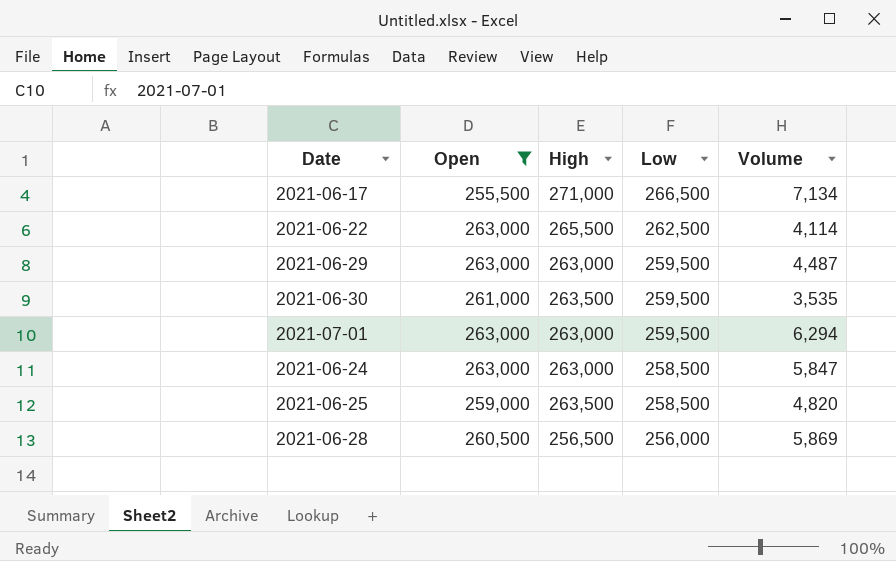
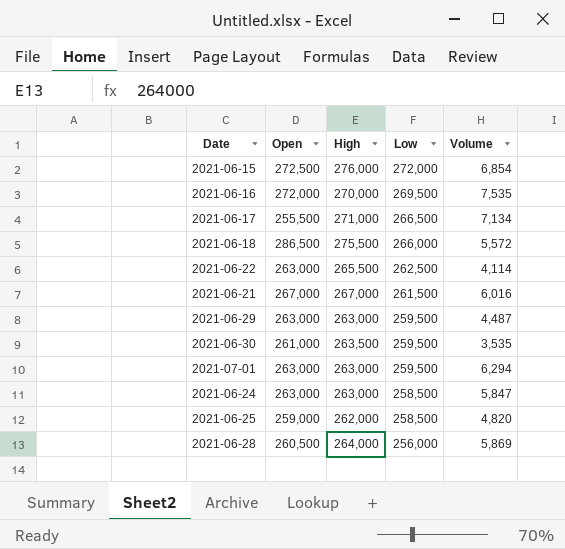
filter: Open <= 263,000 -> none
2021-06-25 | High: 263,500 -> 262,000
2021-06-28 | High: 256,500 -> 264,000

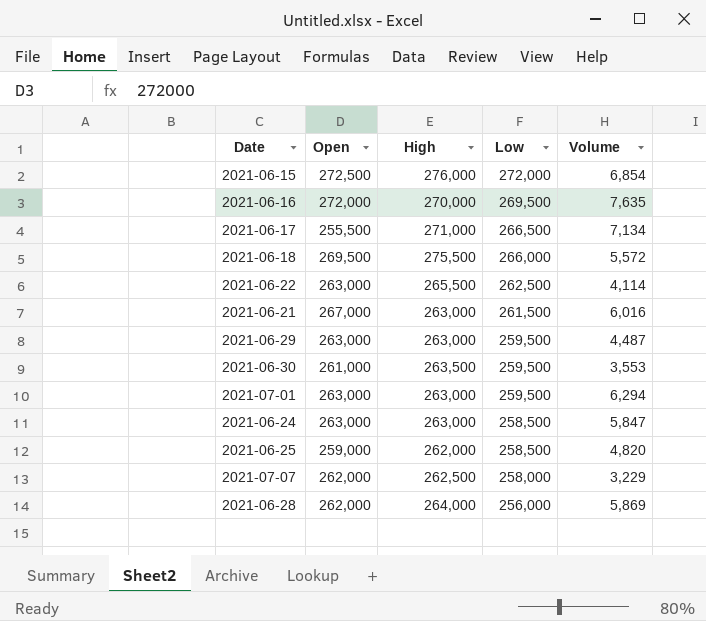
2021-06-16 | Volume: 7,535 -> 7,635
2021-06-18 | Open: 286,500 -> 269,500
2021-06-21 | High: 267,000 -> 263,000
2021-06-30 | Volume: 3,535 -> 3,553
row 2021-07-07: none -> 262,000 | 262,500 | 258,000 | 3,229
2021-06-28 | Open: 260,500 -> 262,000

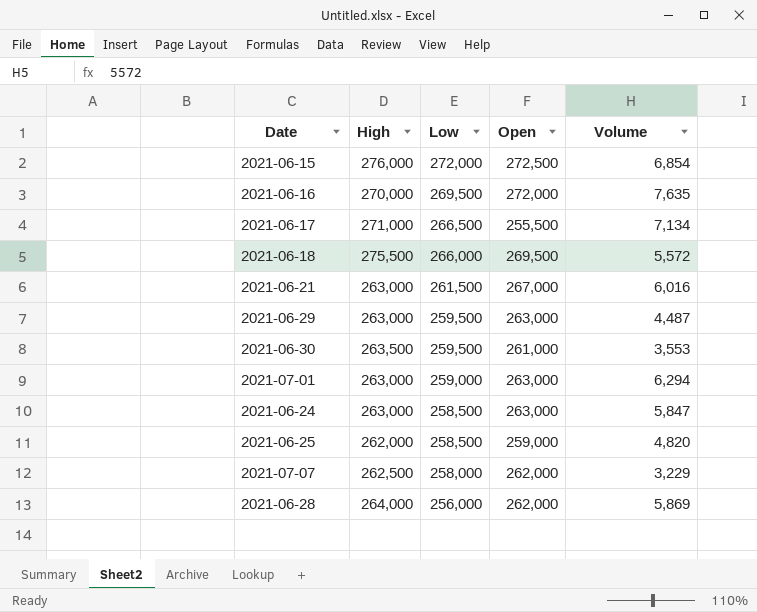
column Open | position: 2 -> 4
row 2021-06-22: 263,000 | 265,500 | 262,500 | 4,114 -> none
2021-07-01 | Low: 259,500 -> 259,000

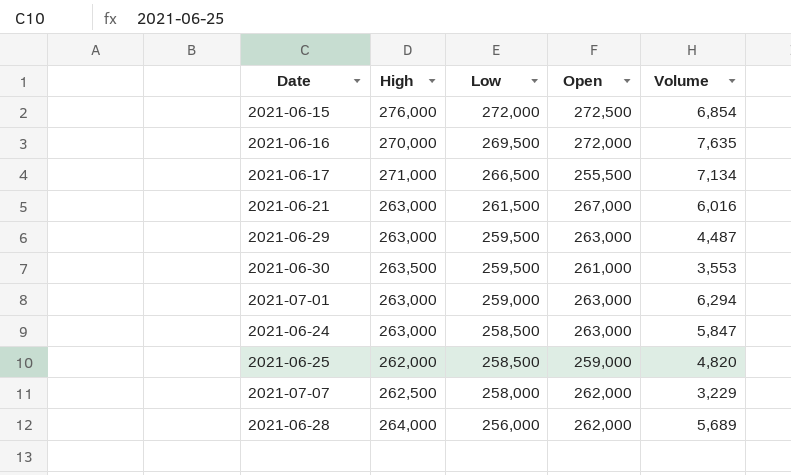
row 2021-06-18: 275,500 | 266,000 | 269,500 | 5,572 -> none
2021-06-28 | Volume: 5,869 -> 5,689

